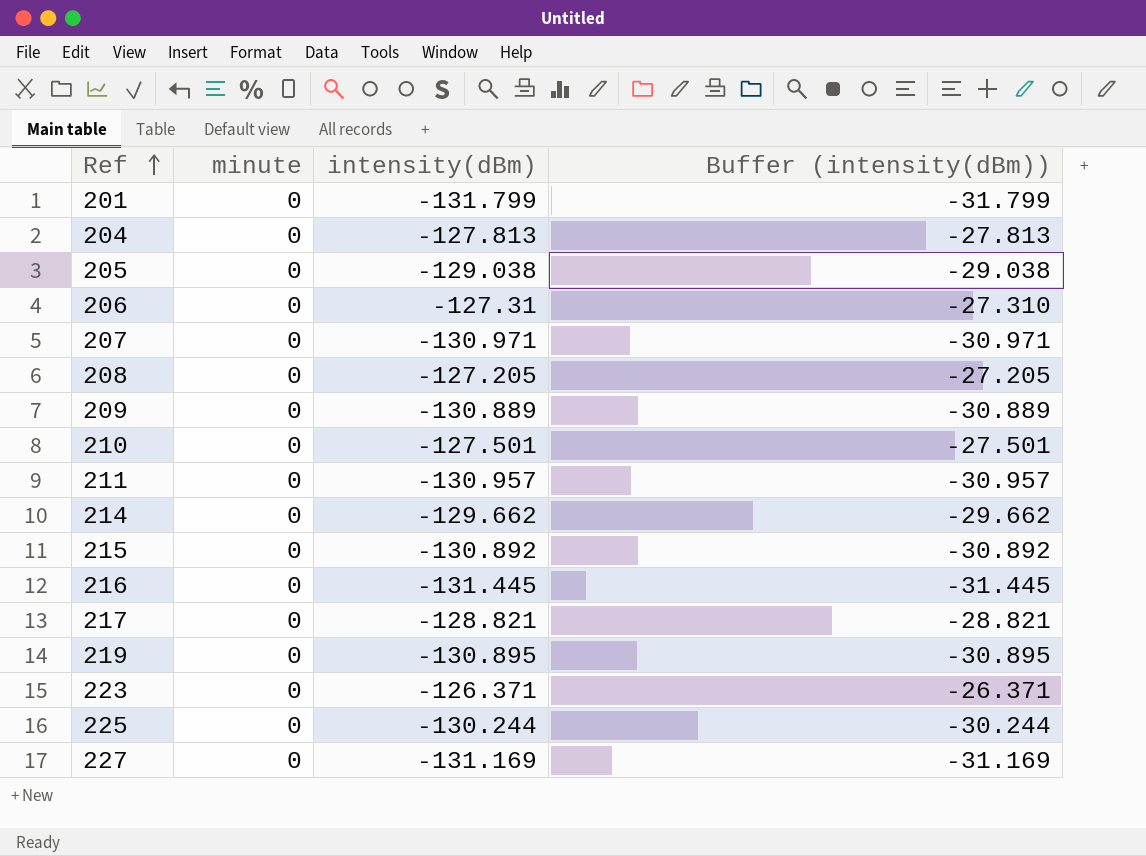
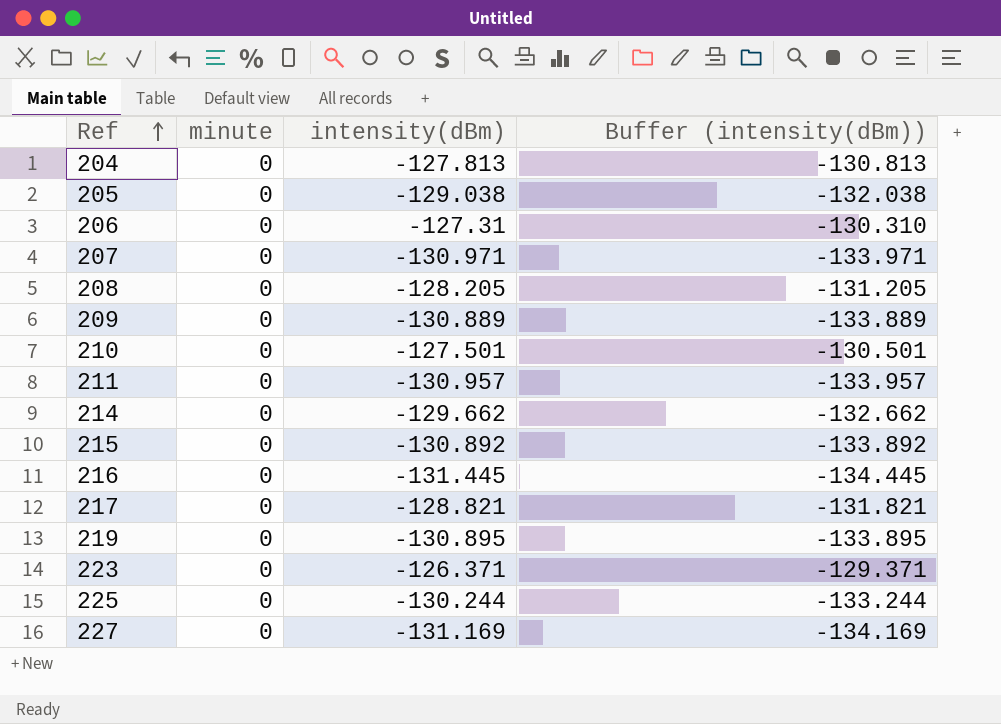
column Buffer (intensity(dBm)) | formula: [intensity(dBm)] + 100 -> [intensity(dBm)] - 3
row 201: 0 | -131.799 | -31.799 -> none
208 | intensity(dBm): -127.205 -> -128.205

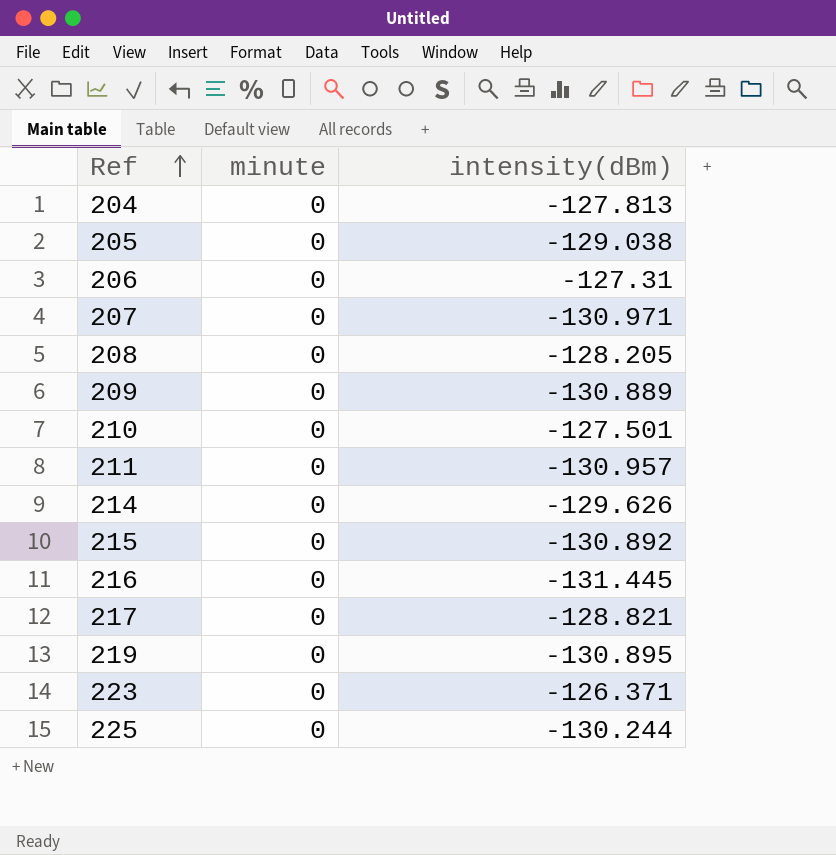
column Buffer (intensity(dBm)) | formula: [intensity(dBm)] - 3 -> none
row 227: 0 | -131.169 | -134.169 -> none
214 | intensity(dBm): -129.662 -> -129.626

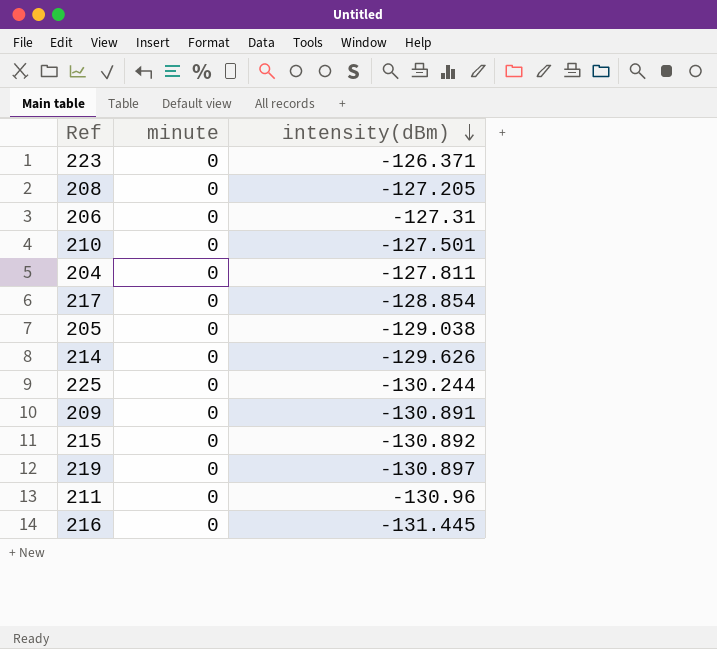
row order: Ref ascending -> intensity(dBm) descending
row 207: 0 | -130.971 -> none
208 | intensity(dBm): -128.205 -> -127.205
204 | intensity(dBm): -127.813 -> -127.811
217 | intensity(dBm): -128.821 -> -128.854
209 | intensity(dBm): -130.889 -> -130.891
219 | intensity(dBm): -130.895 -> -130.897
211 | intensity(dBm): -130.957 -> -130.96

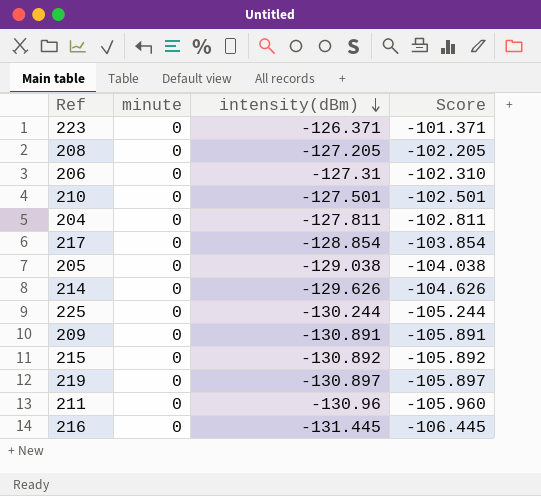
column Score | formula: none -> [intensity(dBm)] + 25

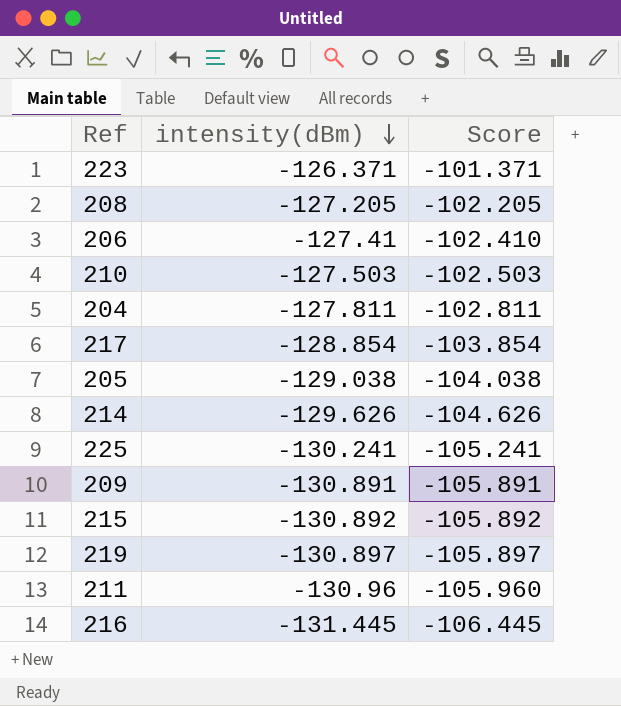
column minute | position: 2 -> none
206 | intensity(dBm): -127.31 -> -127.41
206 | Score: -102.310 -> -102.410
210 | intensity(dBm): -127.501 -> -127.503
210 | Score: -102.501 -> -102.503
225 | intensity(dBm): -130.244 -> -130.241
225 | Score: -105.244 -> -105.241

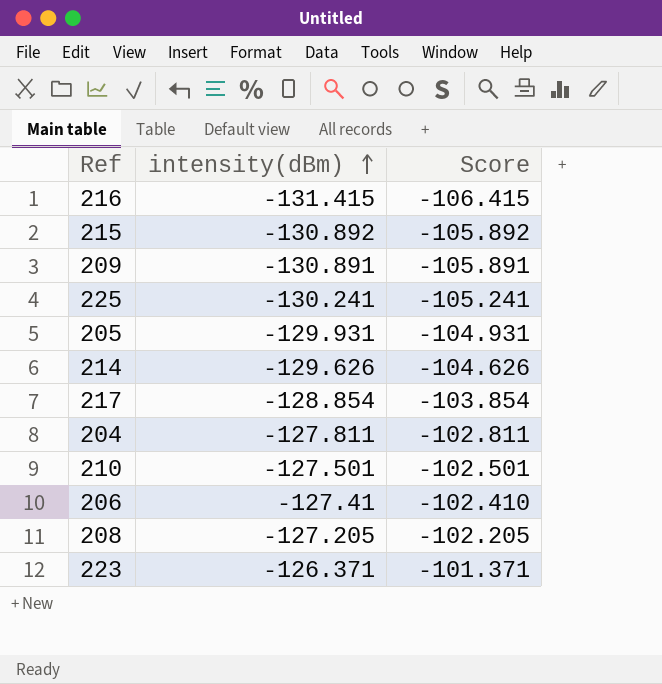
row order: intensity(dBm) descending -> intensity(dBm) ascending
row 219: -130.897 | -105.897 -> none
row 211: -130.96 | -105.960 -> none
216 | intensity(dBm): -131.445 -> -131.415
216 | Score: -106.445 -> -106.415
205 | intensity(dBm): -129.038 -> -129.931
205 | Score: -104.038 -> -104.931
210 | intensity(dBm): -127.503 -> -127.501
210 | Score: -102.503 -> -102.501

